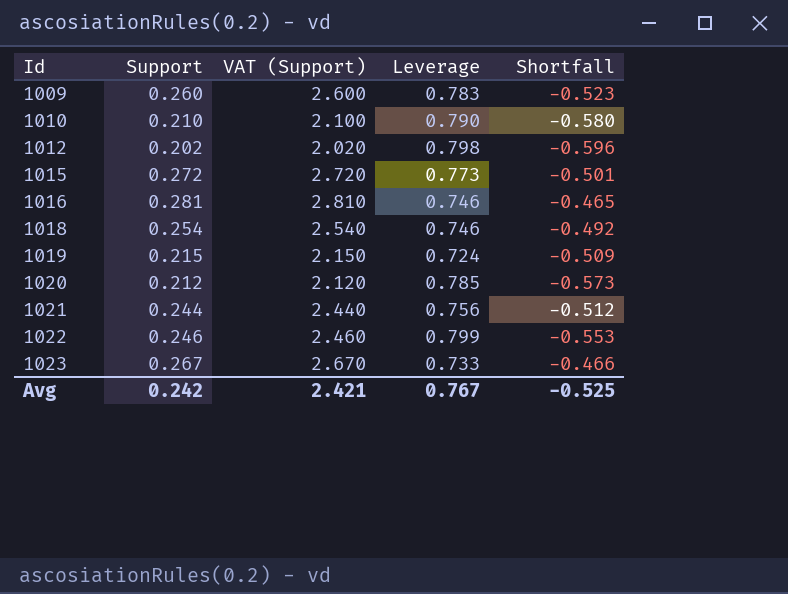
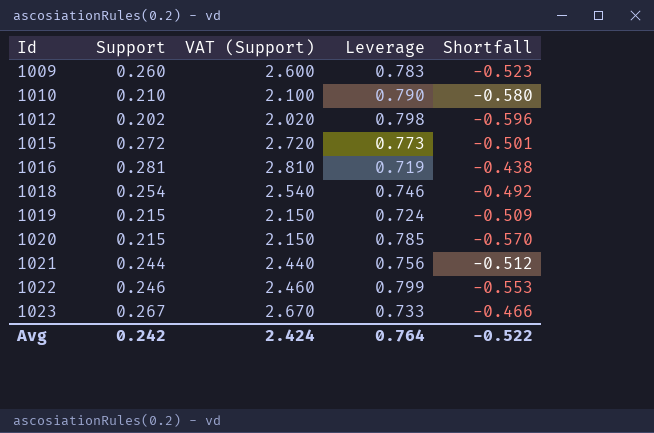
1016 | Leverage: 0.746 -> 0.719
1016 | Shortfall: -0.465 -> -0.438
1020 | Support: 0.212 -> 0.215
1020 | VAT (Support): 2.120 -> 2.150
1020 | Shortfall: -0.573 -> -0.570
Avg | VAT (Support): 2.421 -> 2.424
Avg | Leverage: 0.767 -> 0.764
Avg | Shortfall: -0.525 -> -0.522

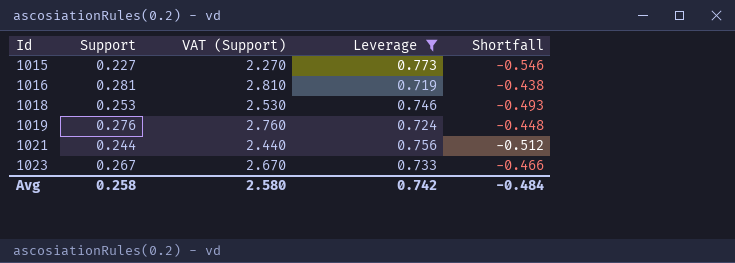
filter: none -> Leverage <= 0.773
1015 | Support: 0.272 -> 0.227
1015 | VAT (Support): 2.720 -> 2.270
1015 | Shortfall: -0.501 -> -0.546
1018 | Support: 0.254 -> 0.253
1018 | VAT (Support): 2.540 -> 2.530
1018 | Shortfall: -0.492 -> -0.493
1019 | Support: 0.215 -> 0.276
1019 | VAT (Support): 2.150 -> 2.760
1019 | Shortfall: -0.509 -> -0.448
Avg | Support: 0.242 -> 0.258
Avg | VAT (Support): 2.424 -> 2.580
Avg | Leverage: 0.764 -> 0.742
Avg | Shortfall: -0.522 -> -0.484

